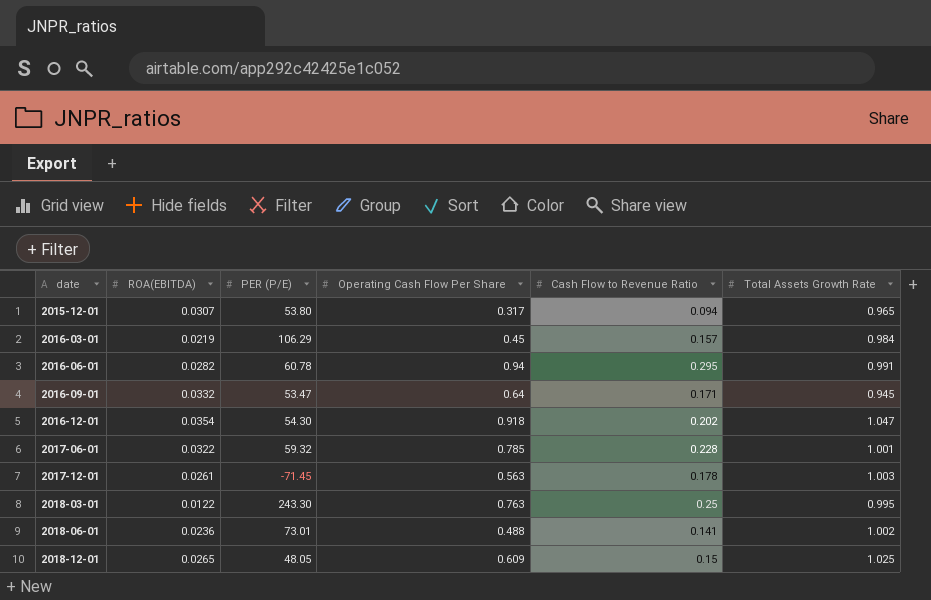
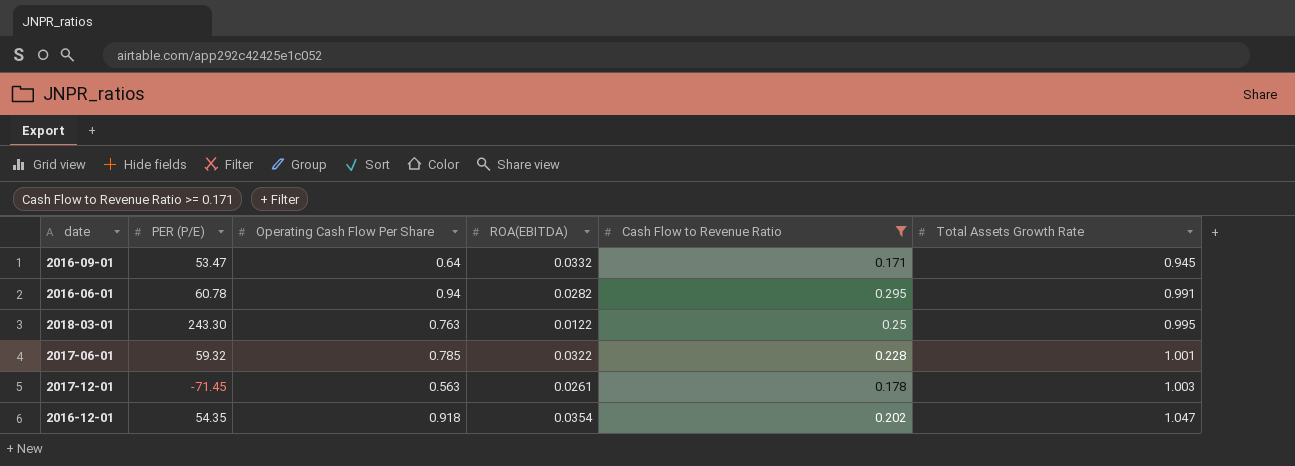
filter: none -> Cash Flow to Revenue Ratio >= 0.171
row order: date ascending -> Total Assets Growth Rate ascending
column ROA(EBITDA) | position: 2 -> 4
2016-12-01 | PER (P/E): 54.30 -> 54.35

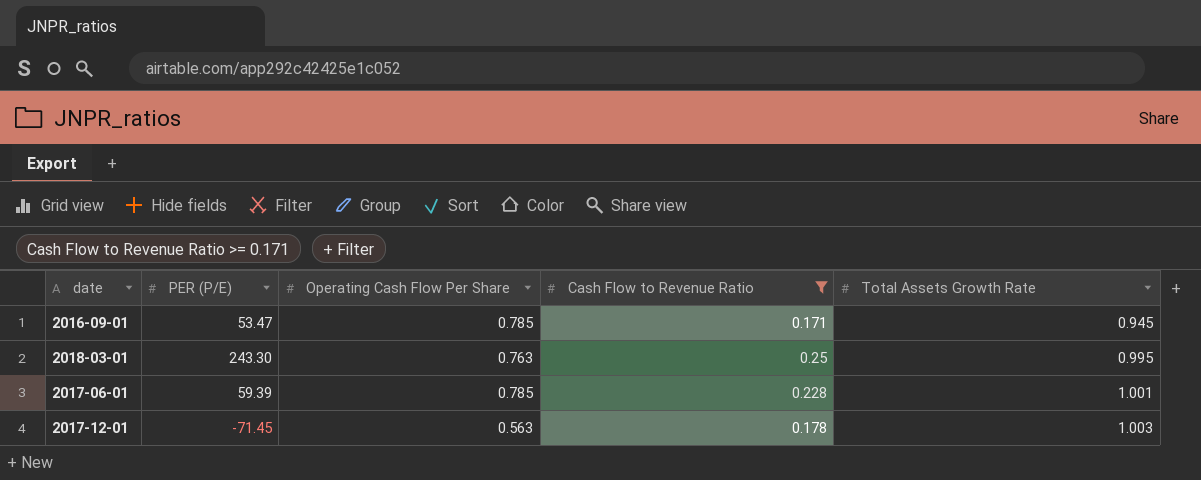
column ROA(EBITDA) | position: 4 -> none
row 2016-06-01: 60.78 | 0.94 | 0.0282 | 0.295 | 0.991 -> none
row 2016-12-01: 54.35 | 0.918 | 0.0354 | 0.202 | 1.047 -> none
2016-09-01 | Operating Cash Flow Per Share: 0.64 -> 0.785
2017-06-01 | PER (P/E): 59.32 -> 59.39

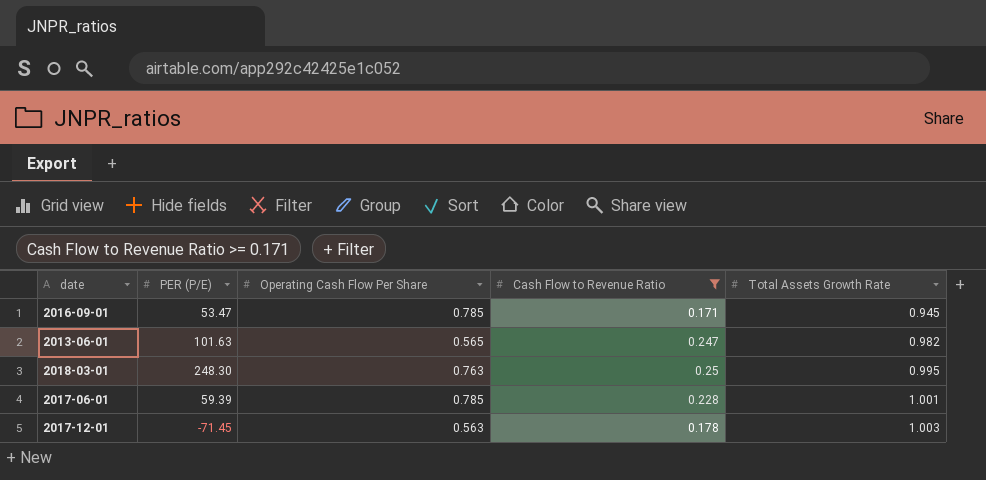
row 2013-06-01: none -> 101.63 | 0.565 | 0.247 | 0.982
2018-03-01 | PER (P/E): 243.30 -> 248.30

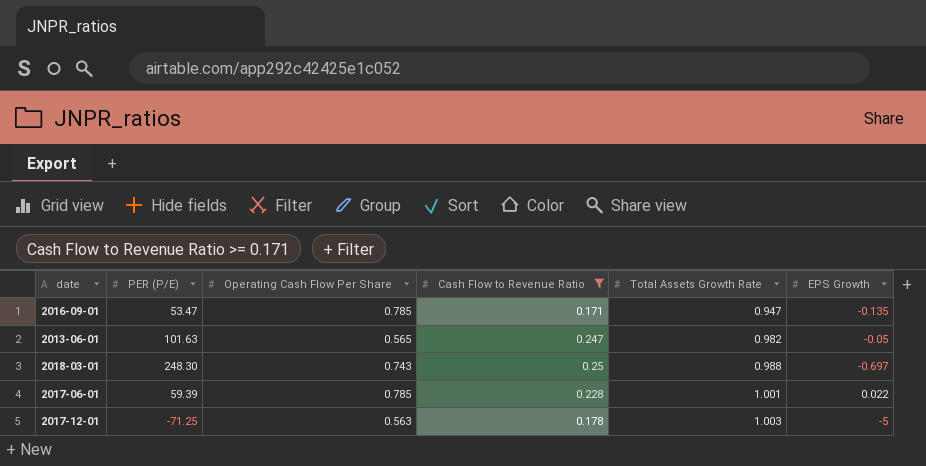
column EPS Growth | position: none -> 6
2016-09-01 | Total Assets Growth Rate: 0.945 -> 0.947
2018-03-01 | Operating Cash Flow Per Share: 0.763 -> 0.743
2018-03-01 | Total Assets Growth Rate: 0.995 -> 0.988
2017-12-01 | PER (P/E): -71.45 -> -71.25

